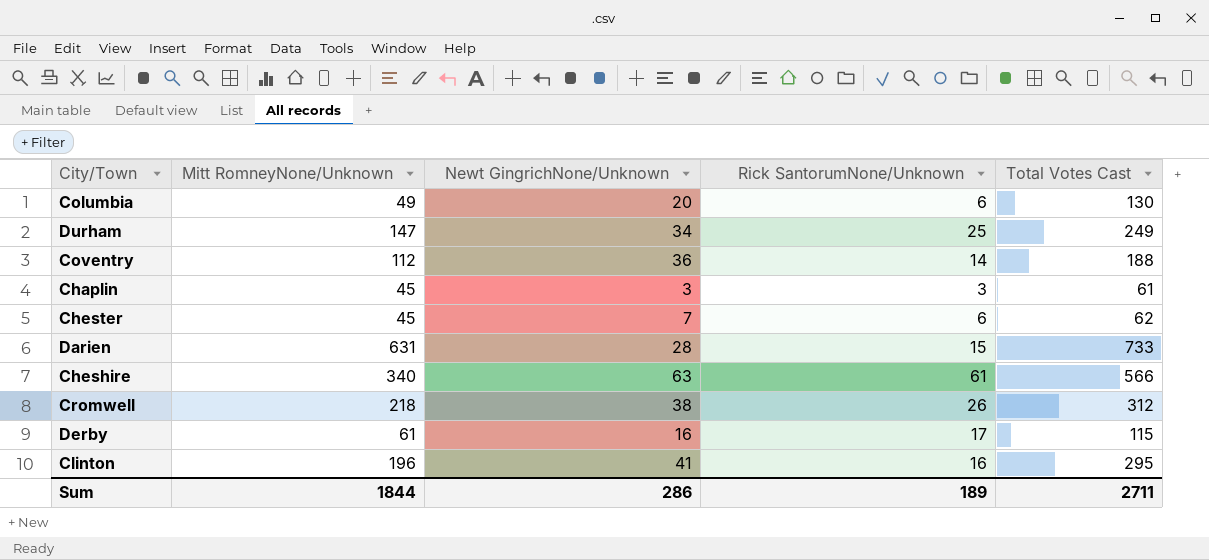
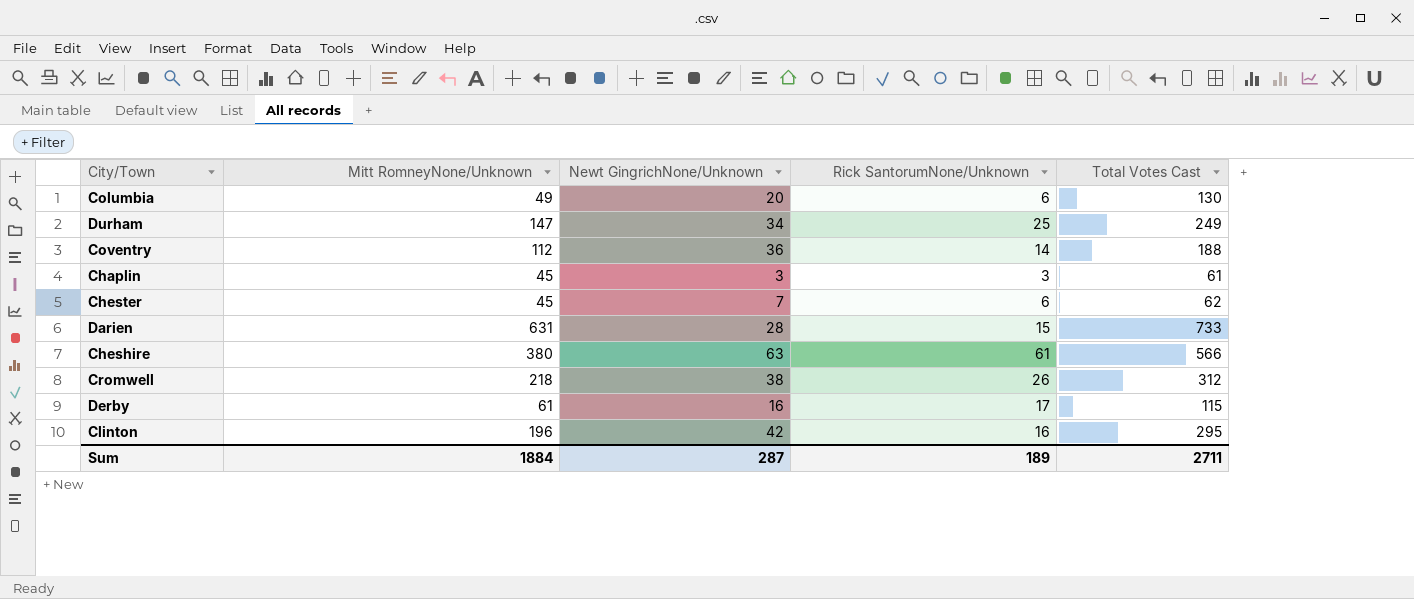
Cheshire | Mitt RomneyNone/Unknown: 340 -> 380
Clinton | Newt GingrichNone/Unknown: 41 -> 42
Sum | Mitt RomneyNone/Unknown: 1844 -> 1884
Sum | Newt GingrichNone/Unknown: 286 -> 287

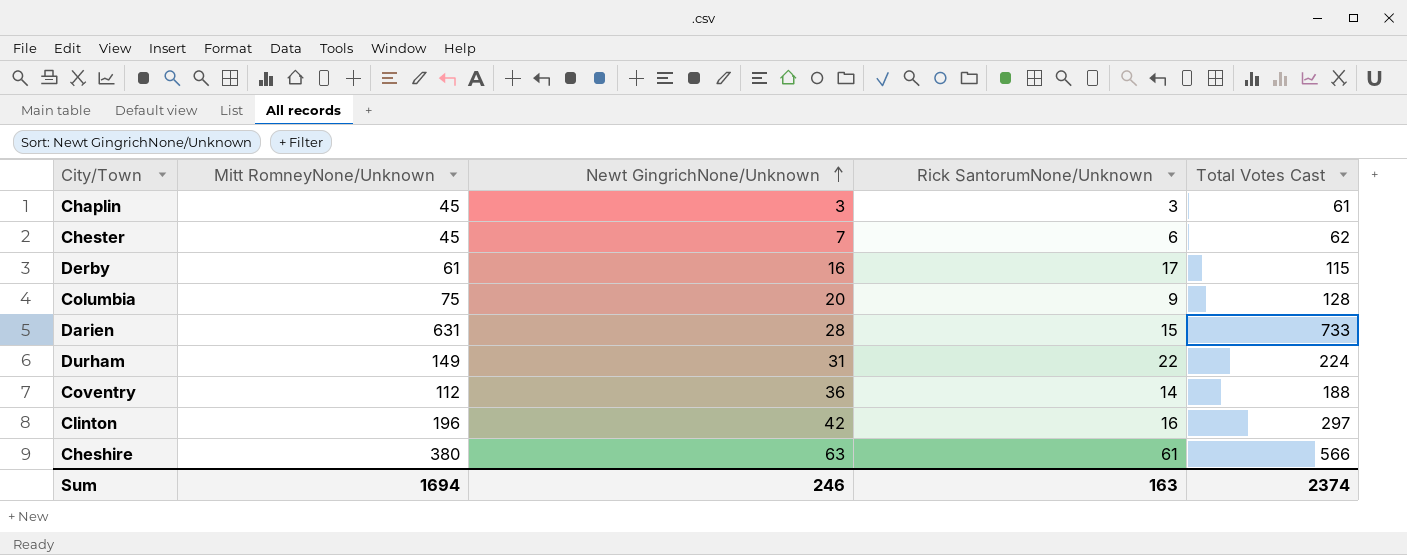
row order: none -> Newt GingrichNone/Unknown ascending
row Cromwell: 218 | 38 | 26 | 312 -> none
Columbia | Mitt RomneyNone/Unknown: 49 -> 75
Columbia | Rick SantorumNone/Unknown: 6 -> 9
Columbia | Total Votes Cast: 130 -> 128
Durham | Mitt RomneyNone/Unknown: 147 -> 149
Durham | Newt GingrichNone/Unknown: 34 -> 31
Durham | Rick SantorumNone/Unknown: 25 -> 22
Durham | Total Votes Cast: 249 -> 224
Clinton | Total Votes Cast: 295 -> 297
Sum | Mitt RomneyNone/Unknown: 1884 -> 1694
Sum | Newt GingrichNone/Unknown: 287 -> 246
Sum | Rick SantorumNone/Unknown: 189 -> 163
Sum | Total Votes Cast: 2711 -> 2374

